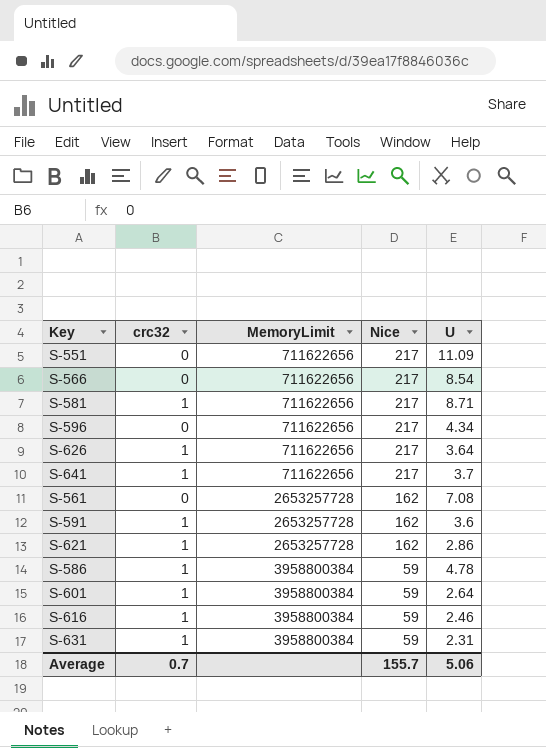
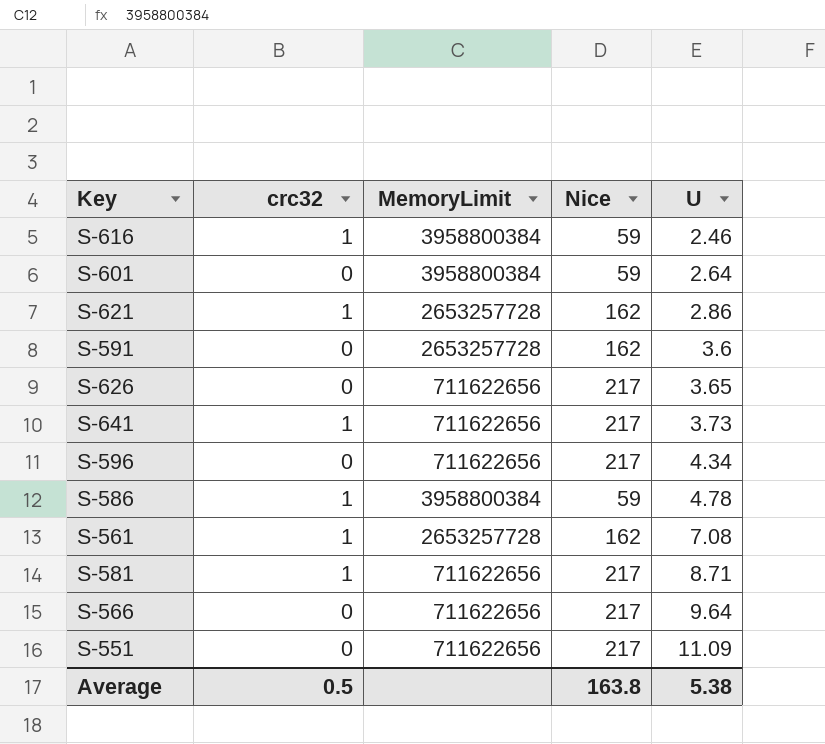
row order: MemoryLimit ascending -> U ascending
row S-631: 1 | 3958800384 | 59 | 2.31 -> none
S-601 | crc32: 1 -> 0
S-591 | crc32: 1 -> 0
S-626 | crc32: 1 -> 0
S-626 | U: 3.64 -> 3.65
S-641 | U: 3.7 -> 3.73
S-561 | crc32: 0 -> 1
S-566 | U: 8.54 -> 9.64
Average | crc32: 0.7 -> 0.5
Average | Nice: 155.7 -> 163.8
Average | U: 5.06 -> 5.38

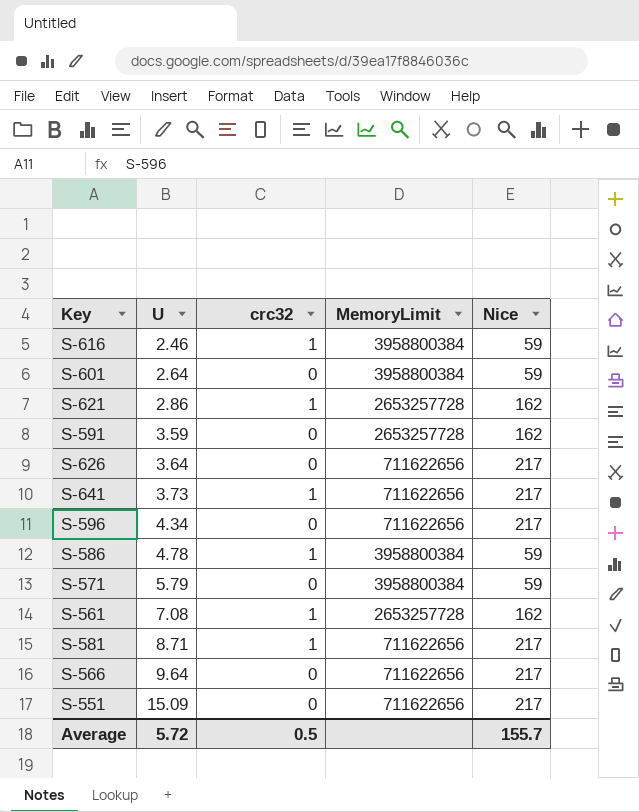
column U | position: 5 -> 2
S-591 | U: 3.6 -> 3.59
S-626 | U: 3.65 -> 3.64
row S-571: none -> 5.79 | 0 | 3958800384 | 59
S-551 | U: 11.09 -> 15.09
Average | U: 5.38 -> 5.72
Average | Nice: 163.8 -> 155.7

